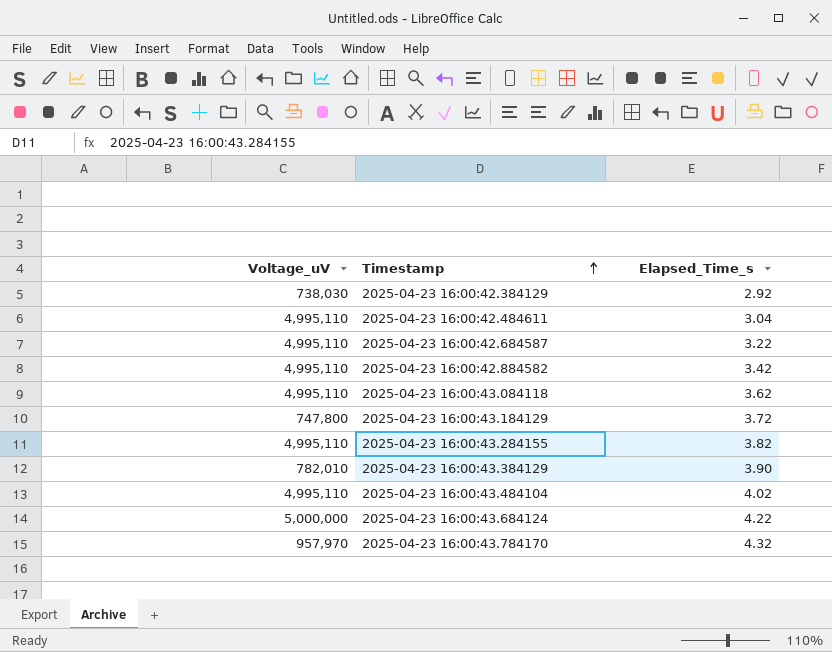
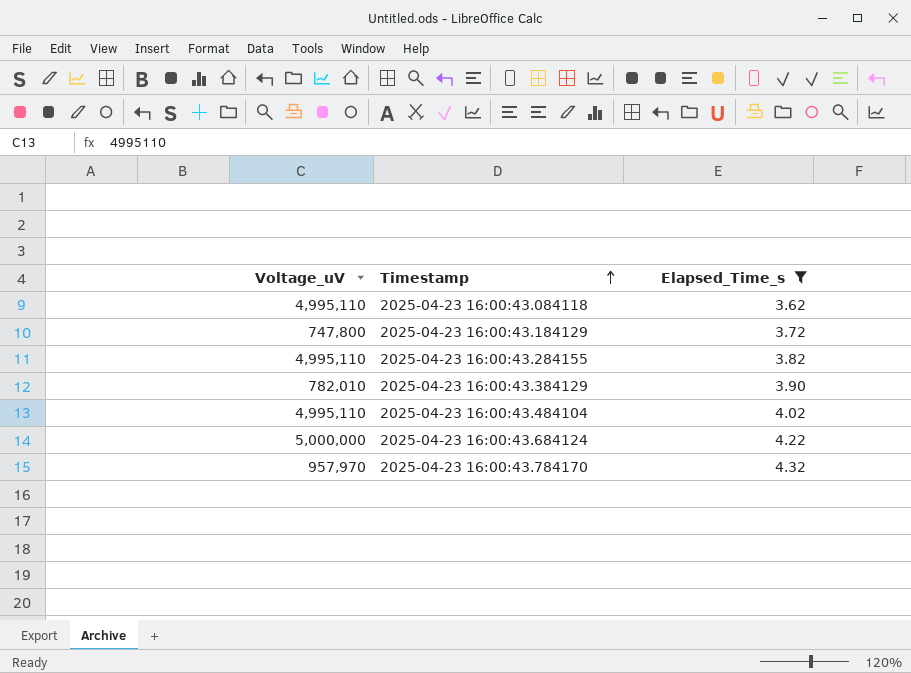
filter: none -> Elapsed_Time_s >= 3.62

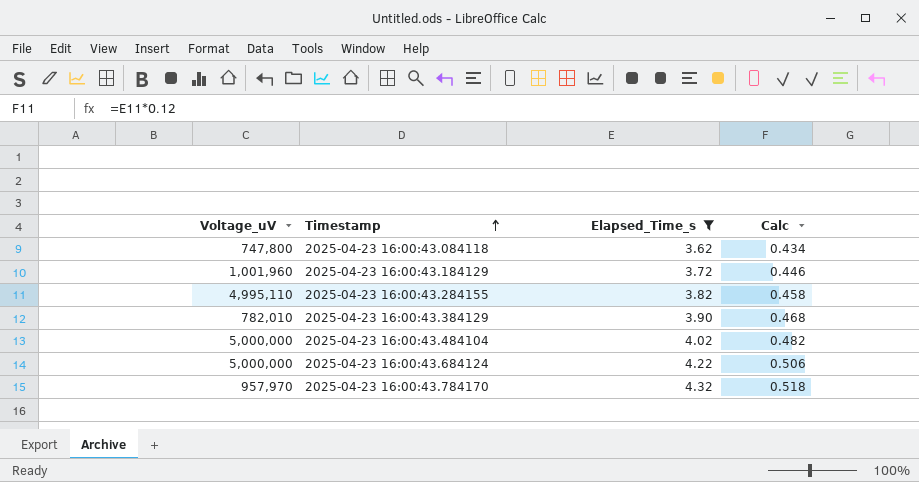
column Calc | formula: none -> [Elapsed_Time_s] * 0.12
2025-04-23 16:00:43.084118 | Voltage_uV: 4,995,110 -> 747,800
2025-04-23 16:00:43.184129 | Voltage_uV: 747,800 -> 1,001,960
2025-04-23 16:00:43.484104 | Voltage_uV: 4,995,110 -> 5,000,000

